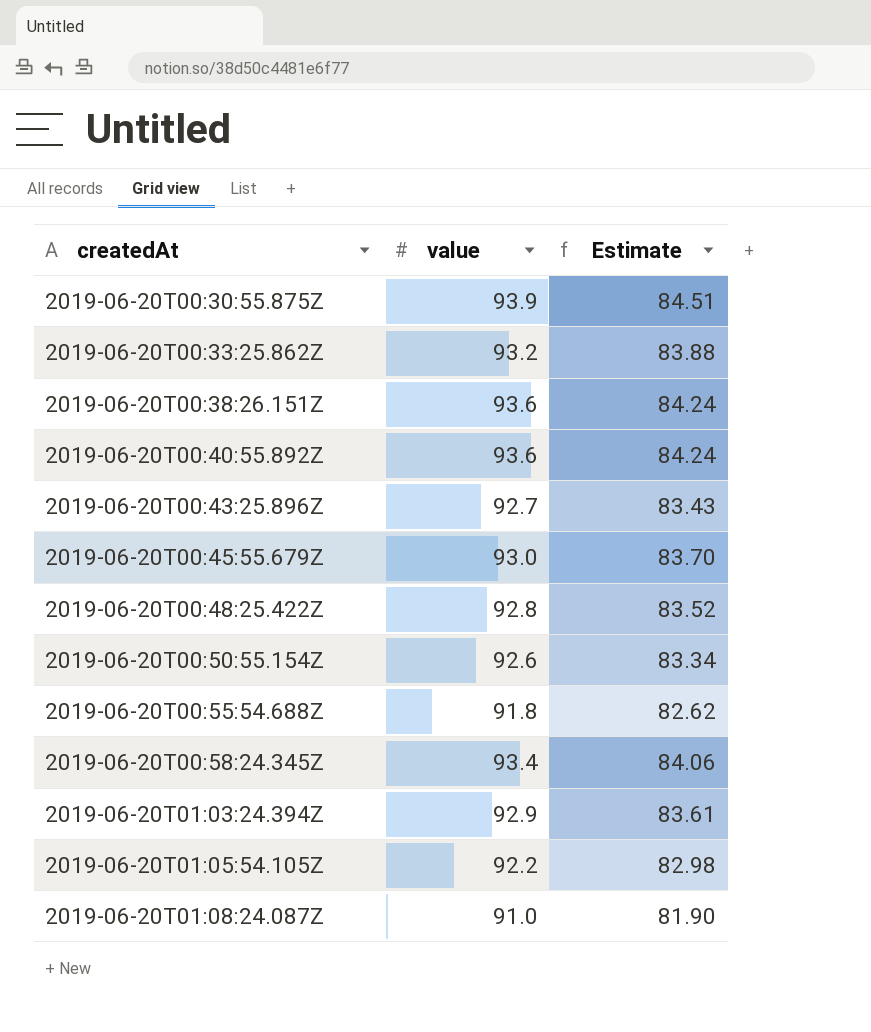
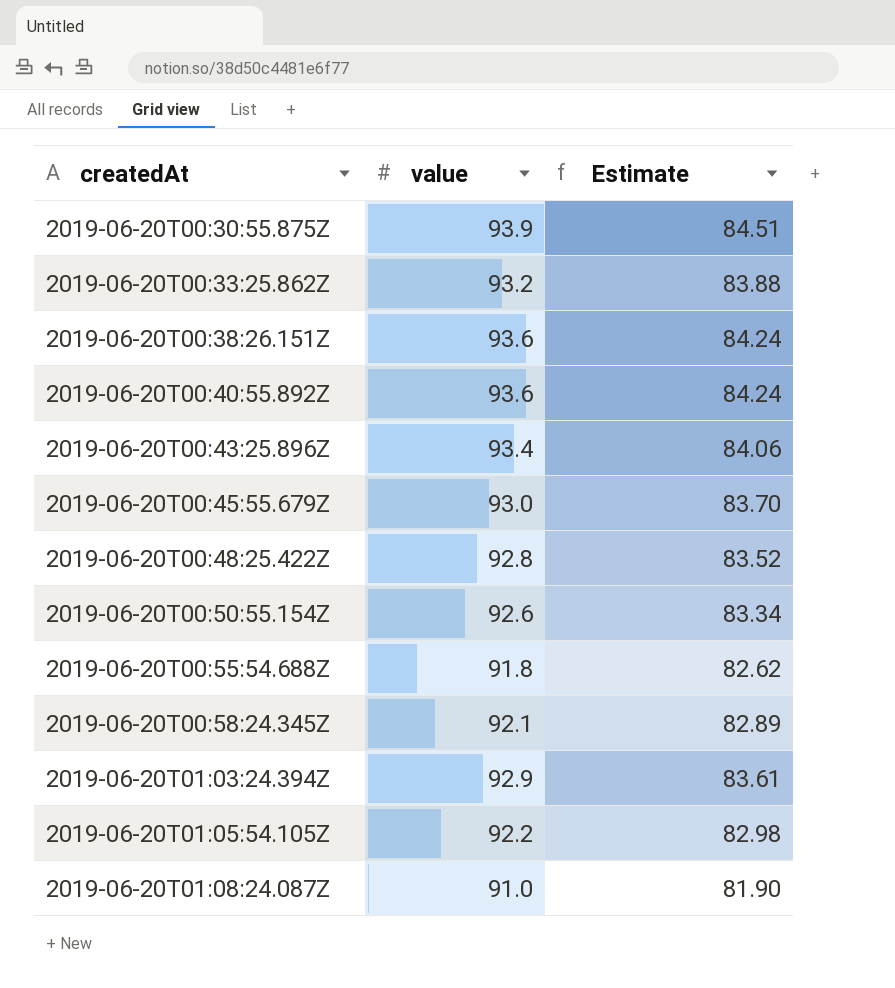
2019-06-20T00:43:25.896Z | value: 92.7 -> 93.4
2019-06-20T00:43:25.896Z | Estimate: 83.43 -> 84.06
2019-06-20T00:58:24.345Z | value: 93.4 -> 92.1
2019-06-20T00:58:24.345Z | Estimate: 84.06 -> 82.89

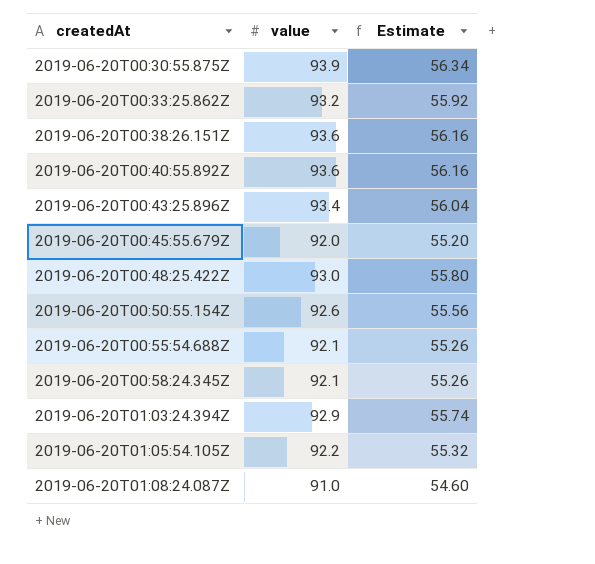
column Estimate | formula: [value] * 0.9 -> [value] * 0.6
2019-06-20T00:45:55.679Z | value: 93.0 -> 92.0
2019-06-20T00:48:25.422Z | value: 92.8 -> 93.0
2019-06-20T00:55:54.688Z | value: 91.8 -> 92.1

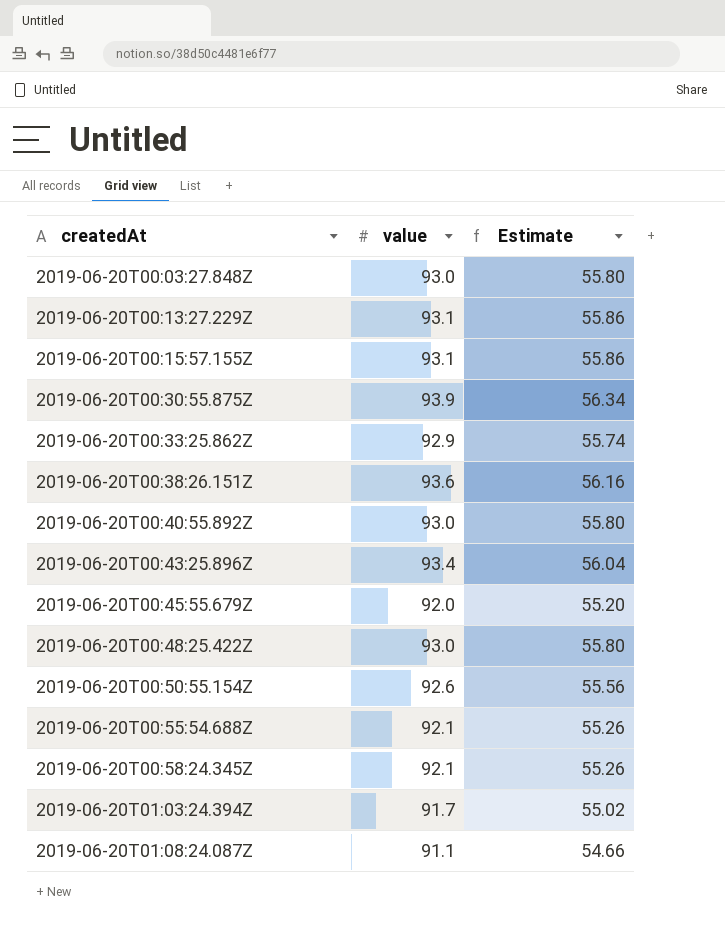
row 2019-06-20T01:05:54.105Z: 92.2 | 55.32 -> none
row 2019-06-20T00:03:27.848Z: none -> 93.0 | 55.80
row 2019-06-20T00:13:27.229Z: none -> 93.1 | 55.86
row 2019-06-20T00:15:57.155Z: none -> 93.1 | 55.86
2019-06-20T00:33:25.862Z | value: 93.2 -> 92.9
2019-06-20T00:33:25.862Z | Estimate: 55.92 -> 55.74
2019-06-20T00:40:55.892Z | value: 93.6 -> 93.0
2019-06-20T00:40:55.892Z | Estimate: 56.16 -> 55.80
2019-06-20T01:03:24.394Z | value: 92.9 -> 91.7
2019-06-20T01:03:24.394Z | Estimate: 55.74 -> 55.02
2019-06-20T01:08:24.087Z | value: 91.0 -> 91.1
2019-06-20T01:08:24.087Z | Estimate: 54.60 -> 54.66

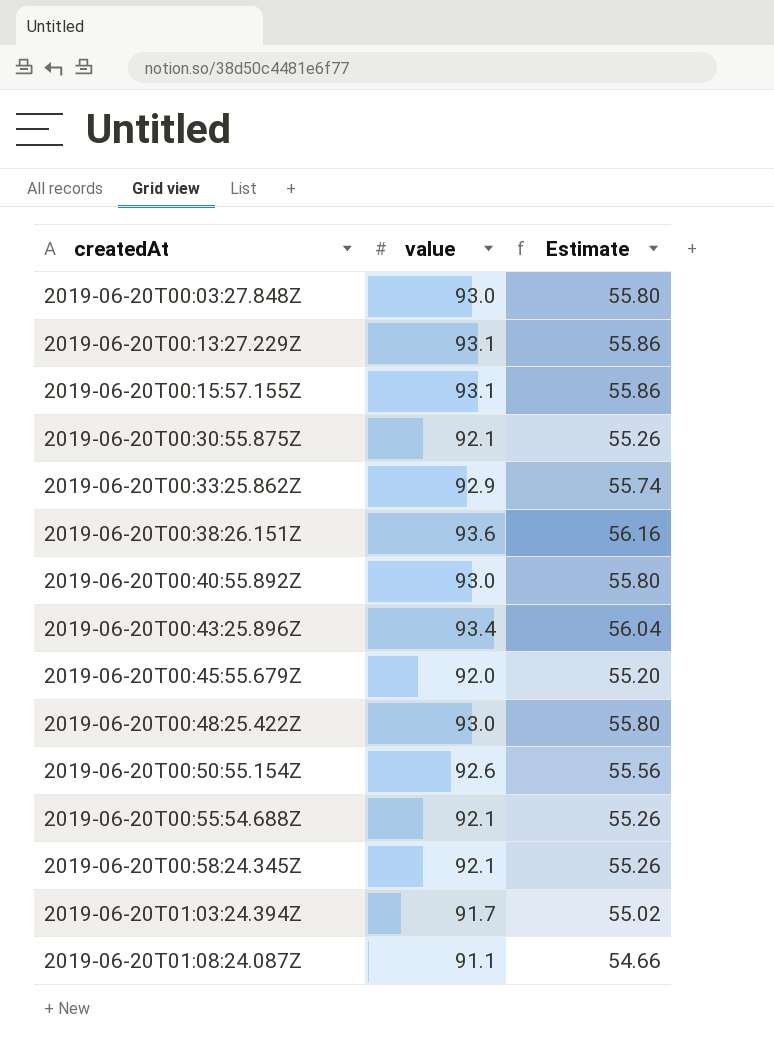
2019-06-20T00:30:55.875Z | value: 93.9 -> 92.1
2019-06-20T00:30:55.875Z | Estimate: 56.34 -> 55.26

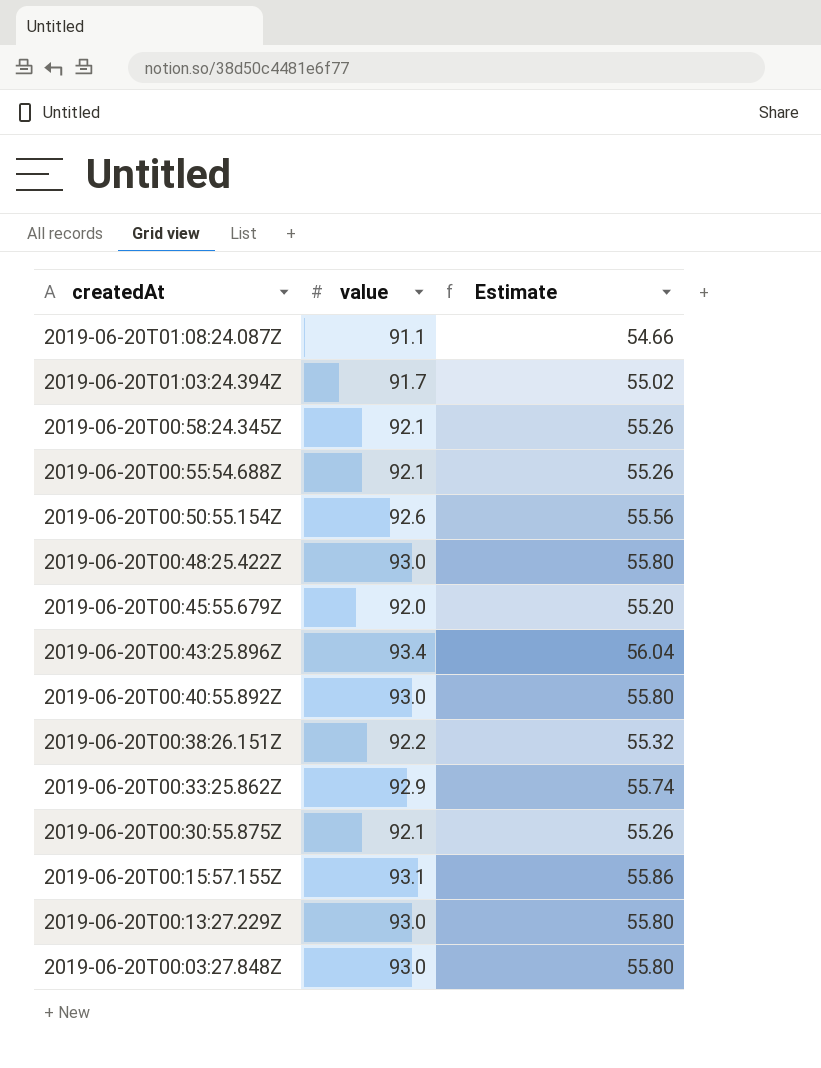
row order: createdAt ascending -> createdAt descending
2019-06-20T00:38:26.151Z | value: 93.6 -> 92.2
2019-06-20T00:38:26.151Z | Estimate: 56.16 -> 55.32
2019-06-20T00:13:27.229Z | value: 93.1 -> 93.0
2019-06-20T00:13:27.229Z | Estimate: 55.86 -> 55.80

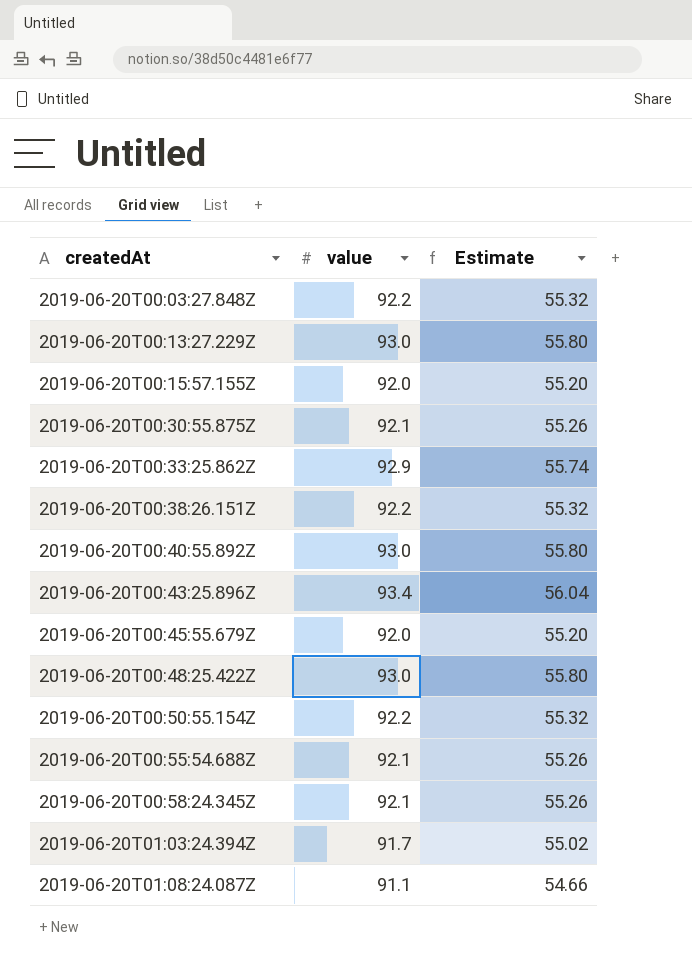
row order: createdAt descending -> createdAt ascending
2019-06-20T00:03:27.848Z | value: 93.0 -> 92.2
2019-06-20T00:03:27.848Z | Estimate: 55.80 -> 55.32
2019-06-20T00:15:57.155Z | value: 93.1 -> 92.0
2019-06-20T00:15:57.155Z | Estimate: 55.86 -> 55.20
2019-06-20T00:50:55.154Z | value: 92.6 -> 92.2
2019-06-20T00:50:55.154Z | Estimate: 55.56 -> 55.32

